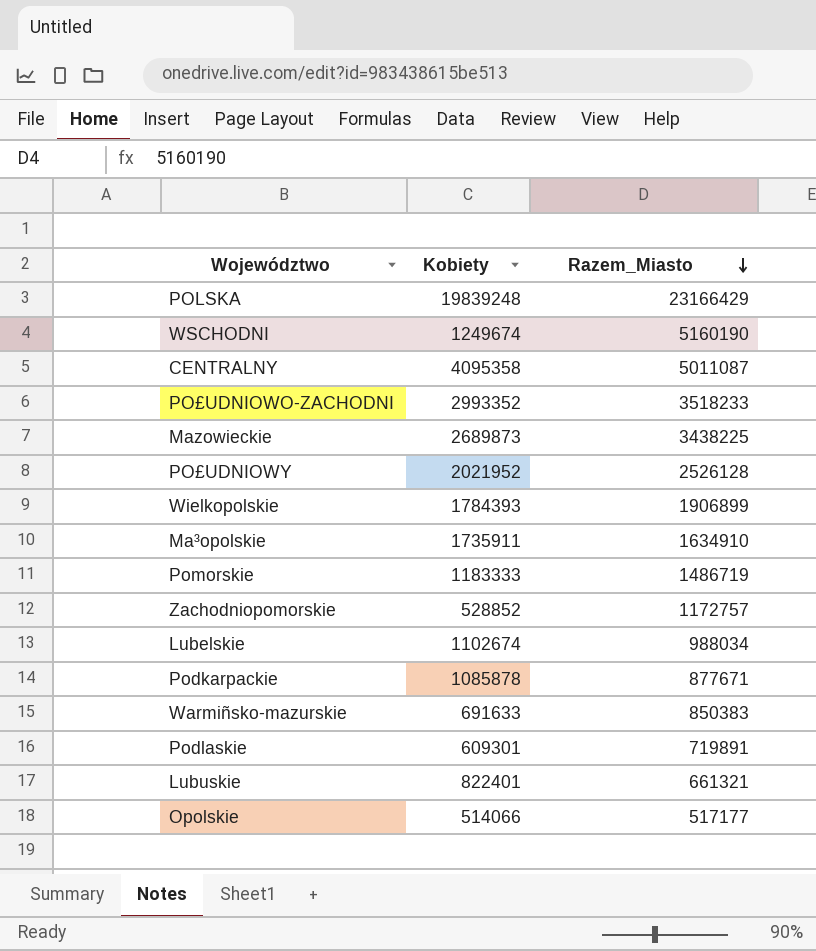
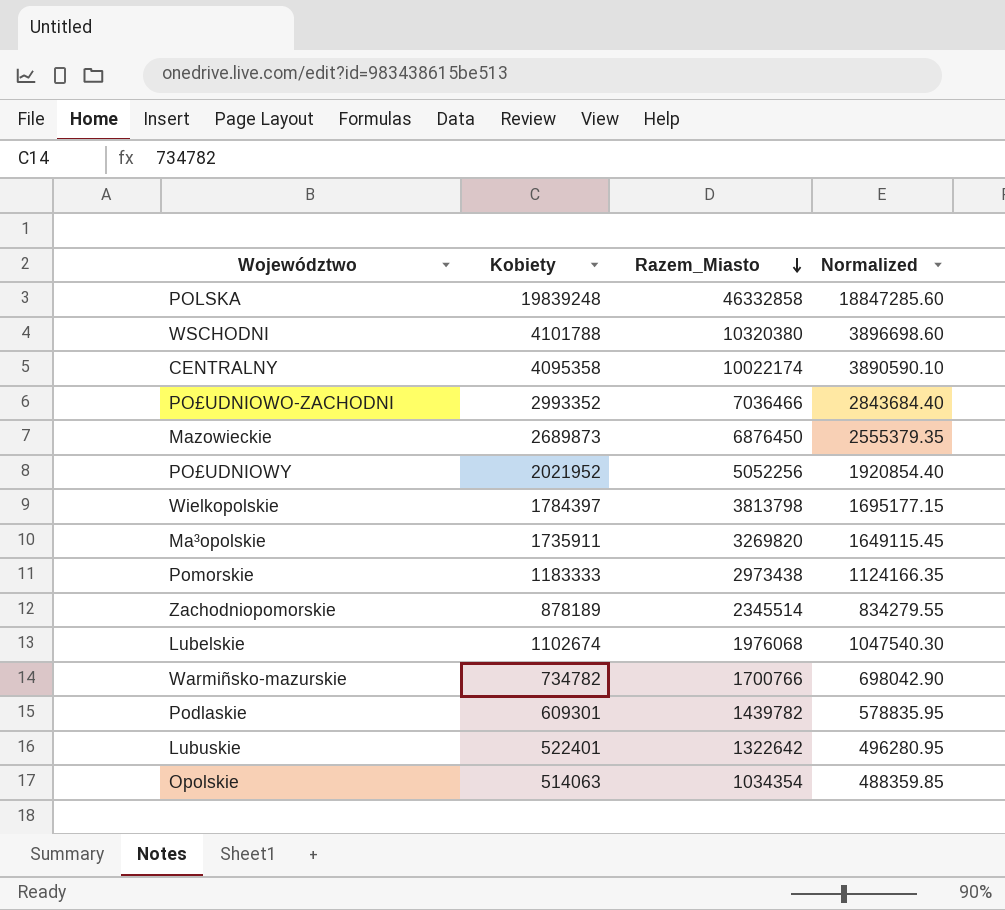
column Normalized | formula: none -> [Kobiety] * 0.95
row Podkarpackie: 1085878 | 877671 -> none
POLSKA | Razem_Miasto: 23166429 -> 46332858
WSCHODNI | Kobiety: 1249674 -> 4101788
WSCHODNI | Razem_Miasto: 5160190 -> 10320380
CENTRALNY | Razem_Miasto: 5011087 -> 10022174
PO£UDNIOWO-ZACHODNI | Razem_Miasto: 3518233 -> 7036466
Mazowieckie | Razem_Miasto: 3438225 -> 6876450
PO£UDNIOWY | Razem_Miasto: 2526128 -> 5052256
Wielkopolskie | Kobiety: 1784393 -> 1784397
Wielkopolskie | Razem_Miasto: 1906899 -> 3813798
Ma³opolskie | Razem_Miasto: 1634910 -> 3269820
Pomorskie | Razem_Miasto: 1486719 -> 2973438
Zachodniopomorskie | Kobiety: 528852 -> 878189
Zachodniopomorskie | Razem_Miasto: 1172757 -> 2345514
Lubelskie | Razem_Miasto: 988034 -> 1976068
Warmiñsko-mazurskie | Kobiety: 691633 -> 734782
Warmiñsko-mazurskie | Razem_Miasto: 850383 -> 1700766
Podlaskie | Razem_Miasto: 719891 -> 1439782
Lubuskie | Kobiety: 822401 -> 522401
Lubuskie | Razem_Miasto: 661321 -> 1322642
Opolskie | Kobiety: 514066 -> 514063
Opolskie | Razem_Miasto: 517177 -> 1034354

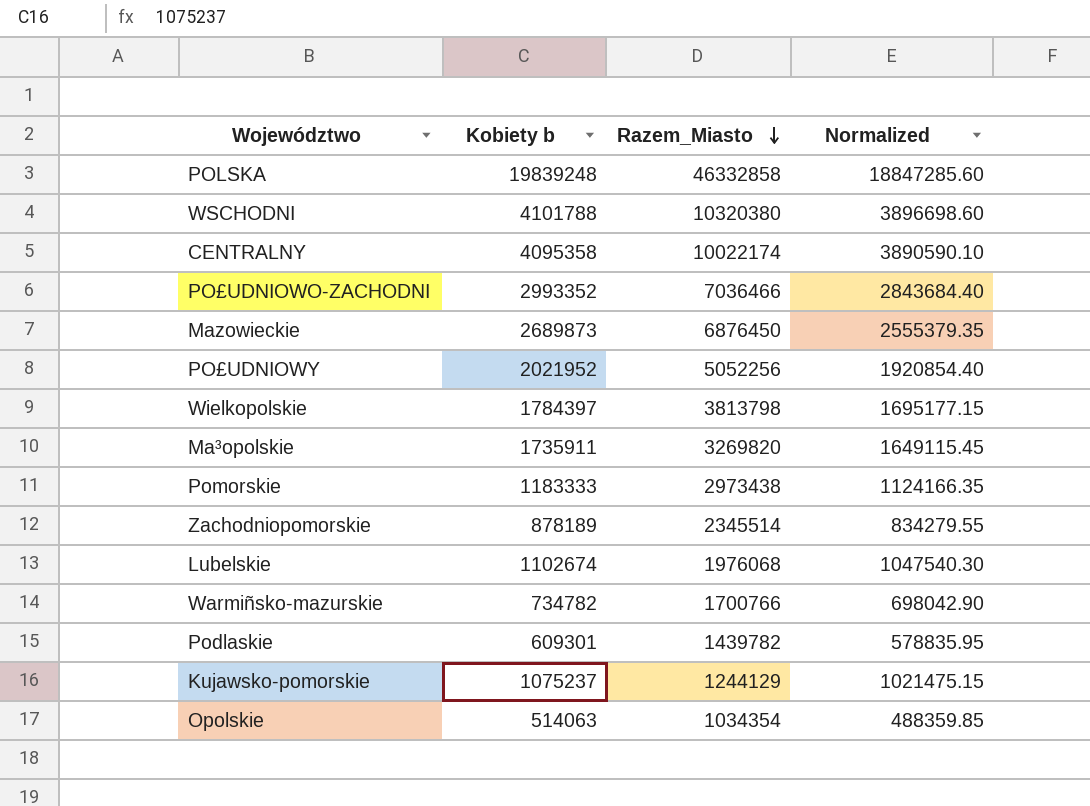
column name: Kobiety -> Kobiety b
row Lubuskie: 522401 | 1322642 | 496280.95 -> none
row Kujawsko-pomorskie: none -> 1075237 | 1244129 | 1021475.15

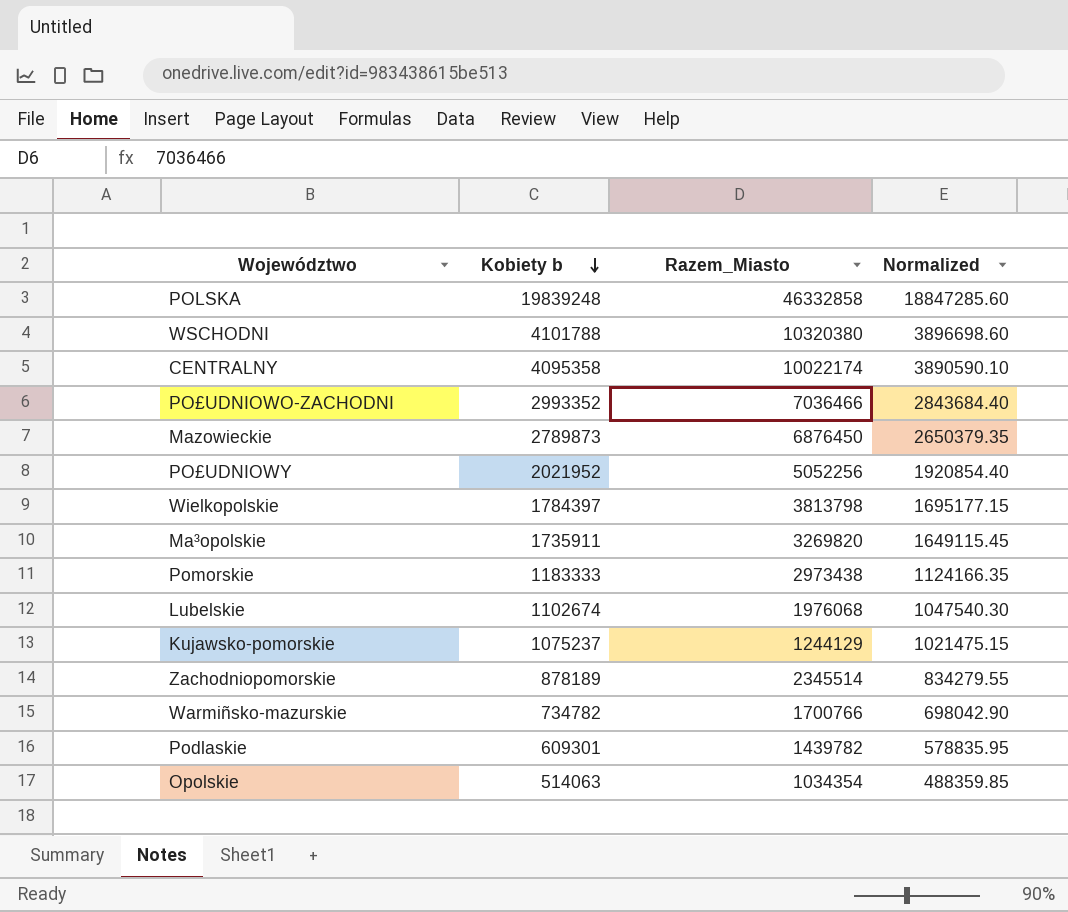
row order: Razem_Miasto descending -> Kobiety b descending
Mazowieckie | Kobiety b: 2689873 -> 2789873
Mazowieckie | Normalized: 2555379.35 -> 2650379.35

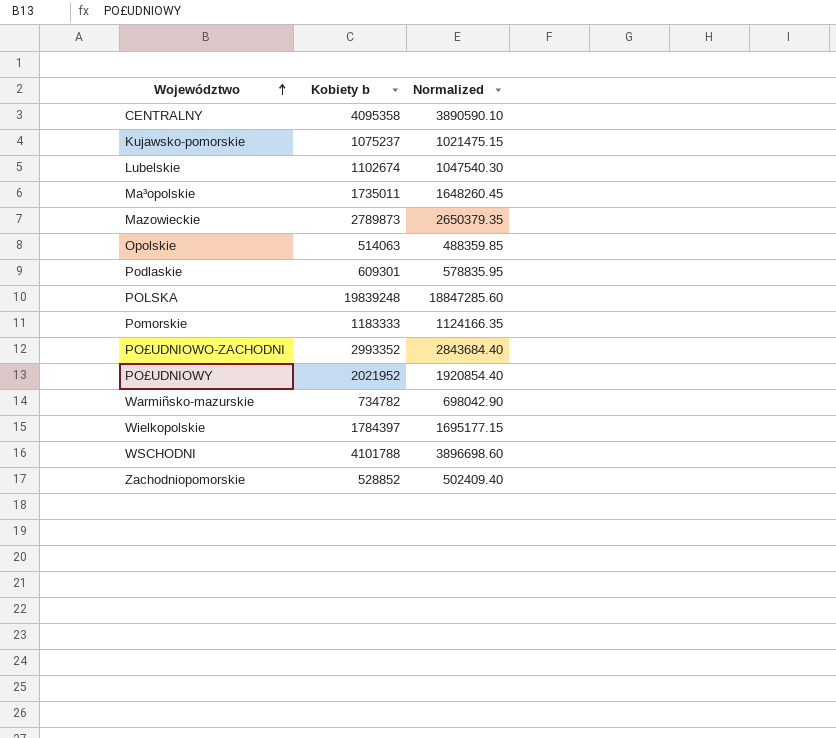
row order: Kobiety b descending -> Województwo ascending
column Razem_Miasto | position: 3 -> none
Ma³opolskie | Kobiety b: 1735911 -> 1735011
Ma³opolskie | Normalized: 1649115.45 -> 1648260.45
Zachodniopomorskie | Kobiety b: 878189 -> 528852
Zachodniopomorskie | Normalized: 834279.55 -> 502409.40

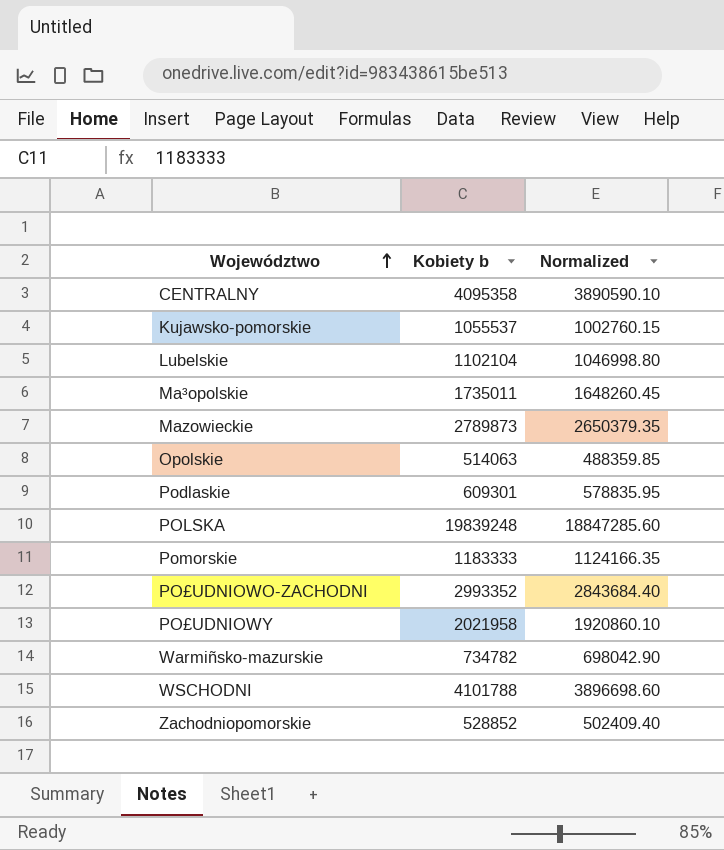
row Wielkopolskie: 1784397 | 1695177.15 -> none
Kujawsko-pomorskie | Kobiety b: 1075237 -> 1055537
Kujawsko-pomorskie | Normalized: 1021475.15 -> 1002760.15
Lubelskie | Kobiety b: 1102674 -> 1102104
Lubelskie | Normalized: 1047540.30 -> 1046998.80
PO£UDNIOWY | Kobiety b: 2021952 -> 2021958
PO£UDNIOWY | Normalized: 1920854.40 -> 1920860.10

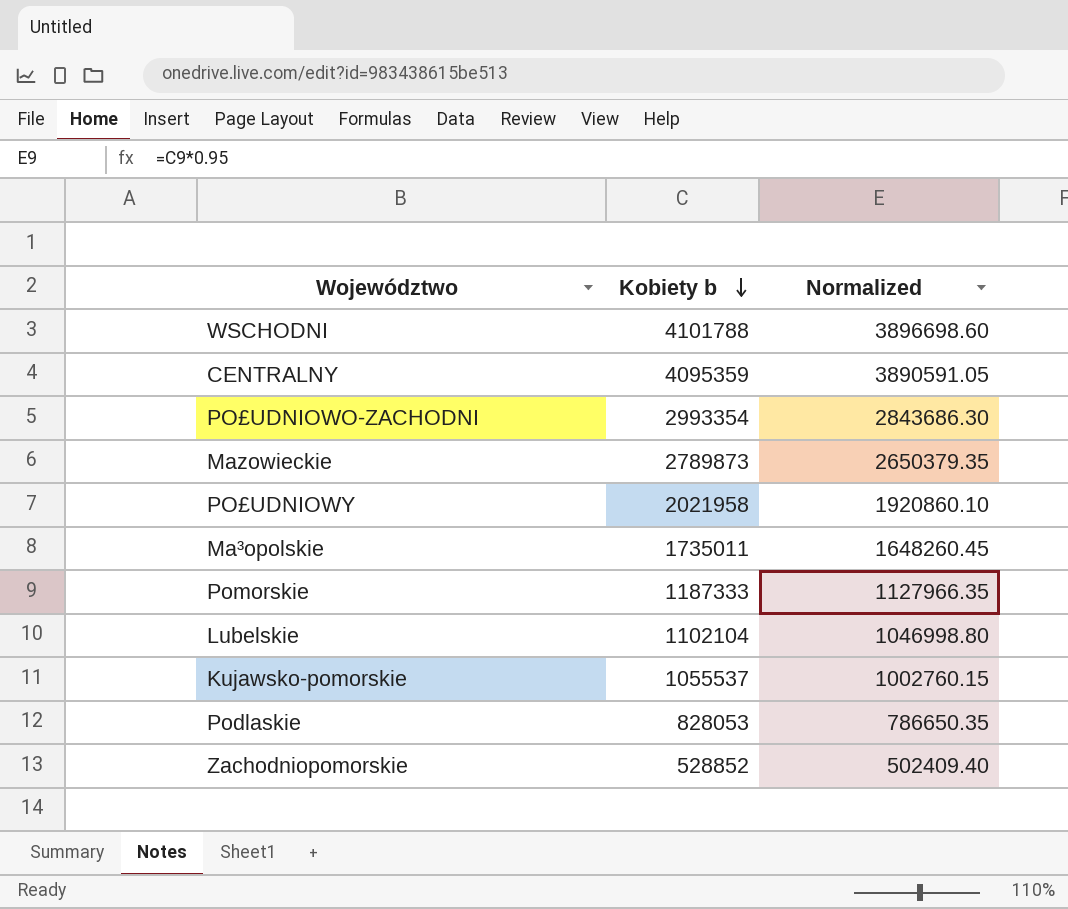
row order: Województwo ascending -> Kobiety b descending
row Opolskie: 514063 | 488359.85 -> none
row POLSKA: 19839248 | 18847285.60 -> none
row Warmiñsko-mazurskie: 734782 | 698042.90 -> none
CENTRALNY | Kobiety b: 4095358 -> 4095359
CENTRALNY | Normalized: 3890590.10 -> 3890591.05
PO£UDNIOWO-ZACHODNI | Kobiety b: 2993352 -> 2993354
PO£UDNIOWO-ZACHODNI | Normalized: 2843684.40 -> 2843686.30
Pomorskie | Kobiety b: 1183333 -> 1187333
Pomorskie | Normalized: 1124166.35 -> 1127966.35
Podlaskie | Kobiety b: 609301 -> 828053
Podlaskie | Normalized: 578835.95 -> 786650.35

